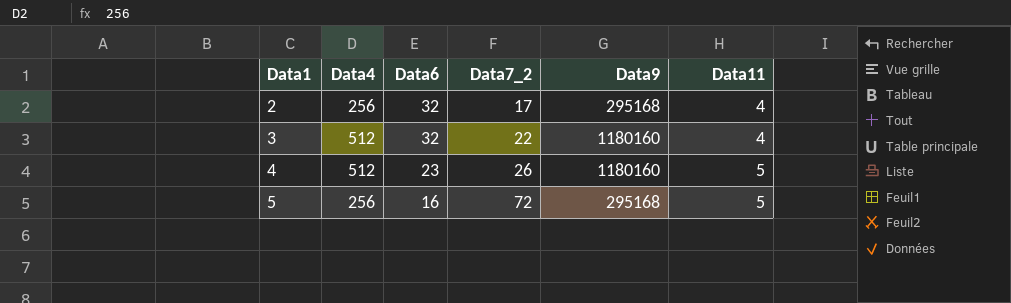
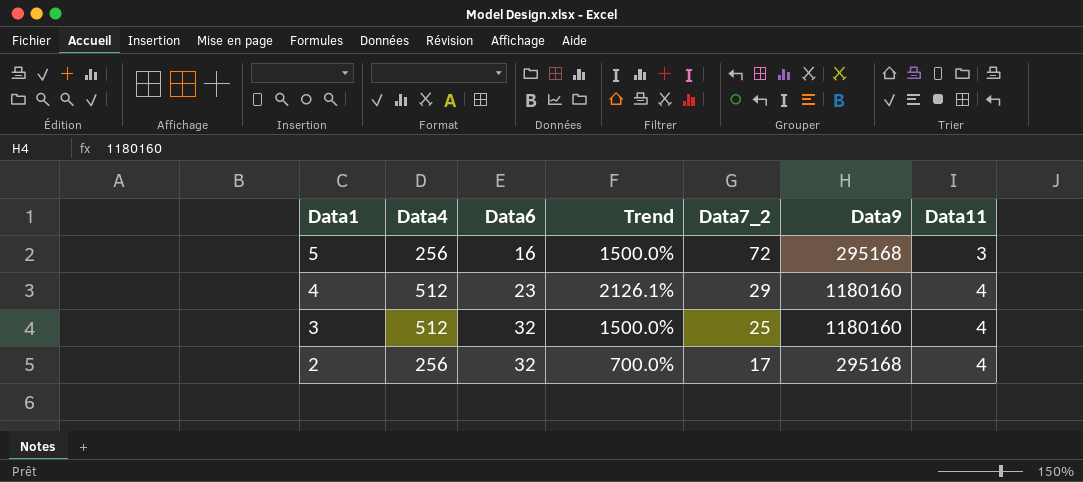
row order: Data1 ascending -> Data1 descending
column Trend | formula: none -> ([Data4] - [Data6]) / [Data6]
5 | Data11: 5 -> 3
4 | Data7_2: 26 -> 29
4 | Data11: 5 -> 4
3 | Data7_2: 22 -> 25

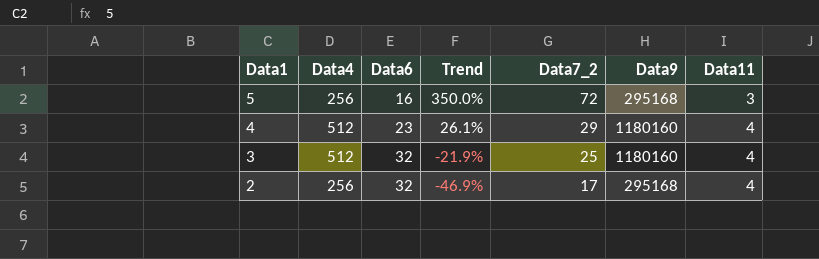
column Trend | formula: ([Data4] - [Data6]) / [Data6] -> ([Data7_2] - [Data6]) / [Data6]

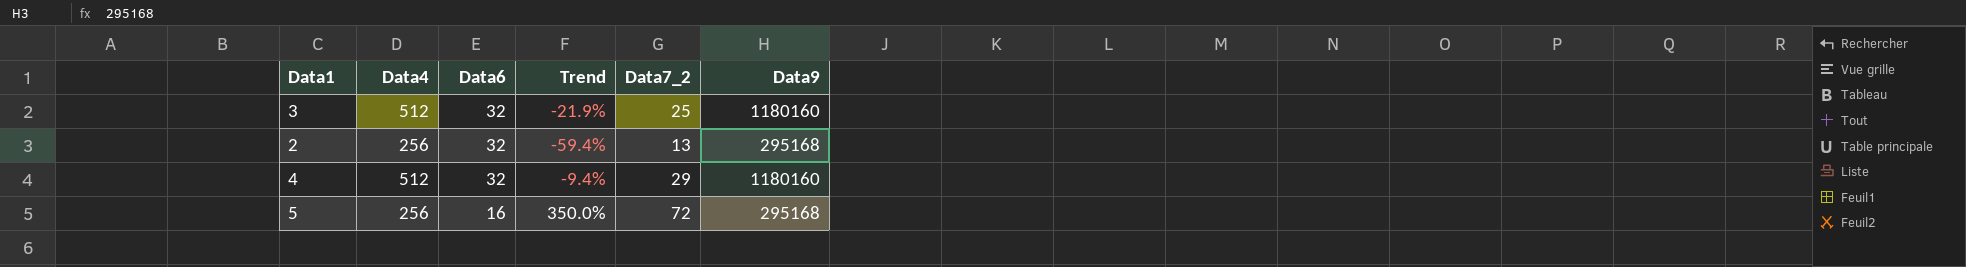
row order: Data1 descending -> Data6 descending
column Data11 | position: 7 -> none
2 | Trend: -46.9% -> -59.4%
2 | Data7_2: 17 -> 13
4 | Data6: 23 -> 32
4 | Trend: 26.1% -> -9.4%

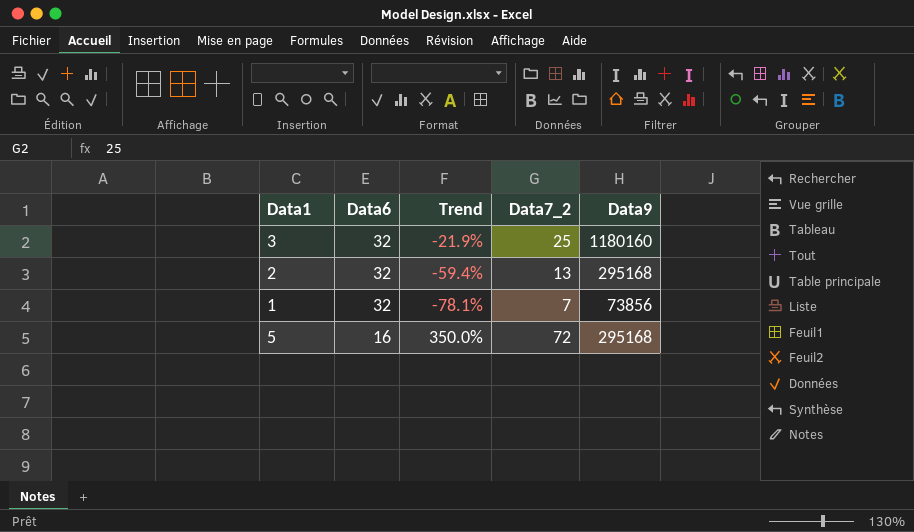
column Data4 | position: 2 -> none
row 4: 512 | 32 | -9.4% | 29 | 1180160 -> none
row 1: none -> 32 | -78.1% | 7 | 73856

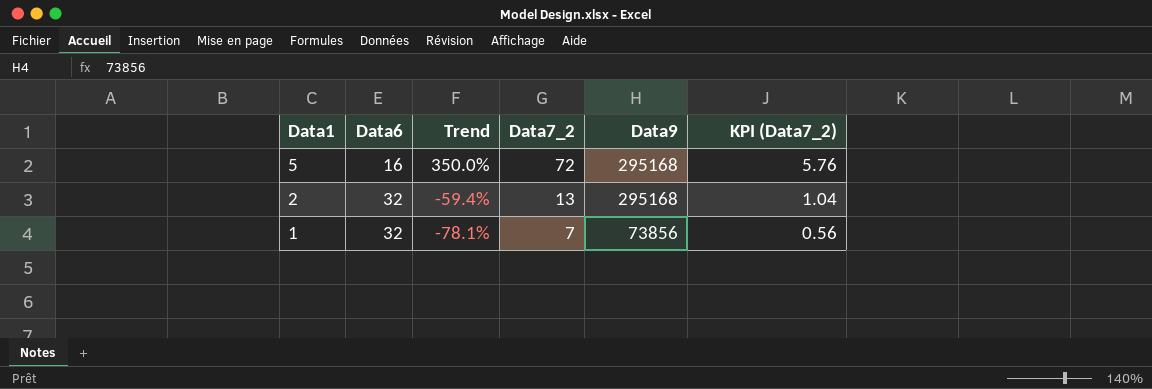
row order: Data6 descending -> Data1 descending
column KPI (Data7_2) | formula: none -> [Data7_2] * 0.08
row 3: 32 | -21.9% | 25 | 1180160 -> none

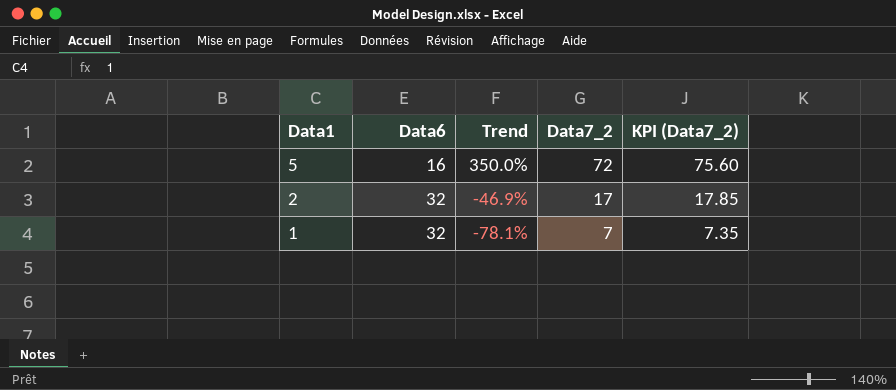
column Data9 | position: 5 -> none
column KPI (Data7_2) | formula: [Data7_2] * 0.08 -> [Data7_2] * 1.05
2 | Trend: -59.4% -> -46.9%
2 | Data7_2: 13 -> 17

